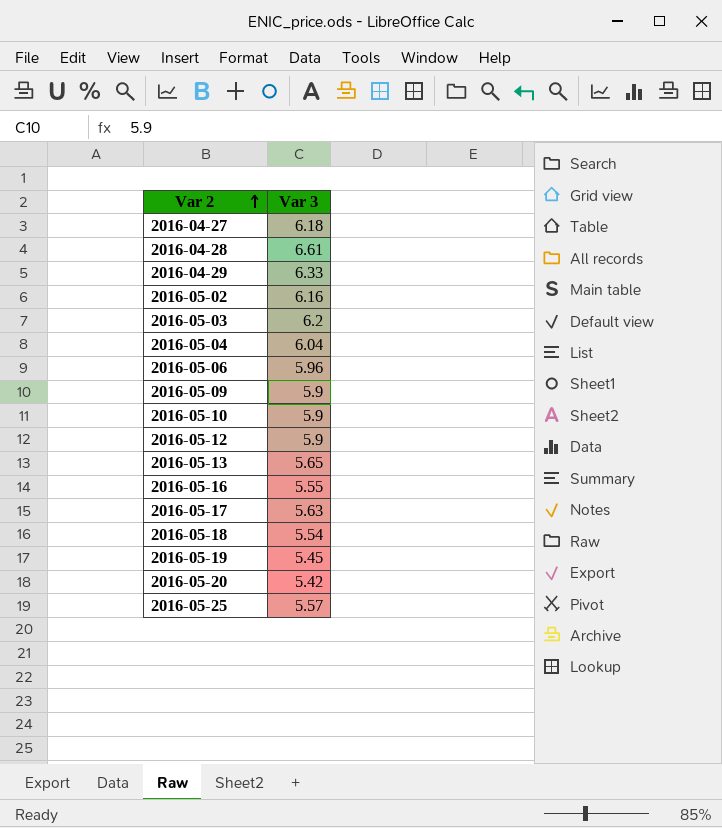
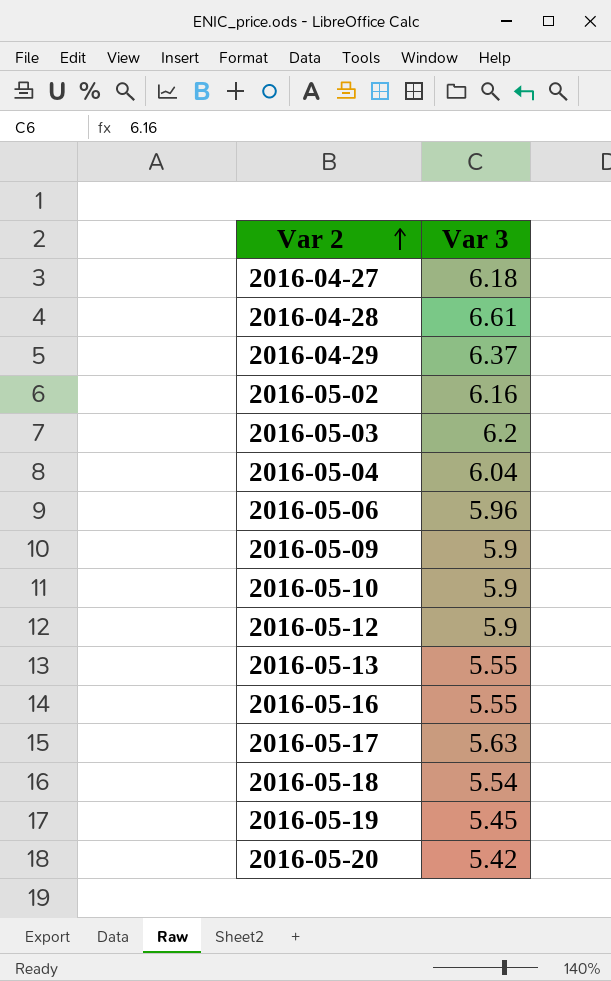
row 2016-05-25: 5.57 -> none
2016-04-29 | Var 3: 6.33 -> 6.37
2016-05-13 | Var 3: 5.65 -> 5.55

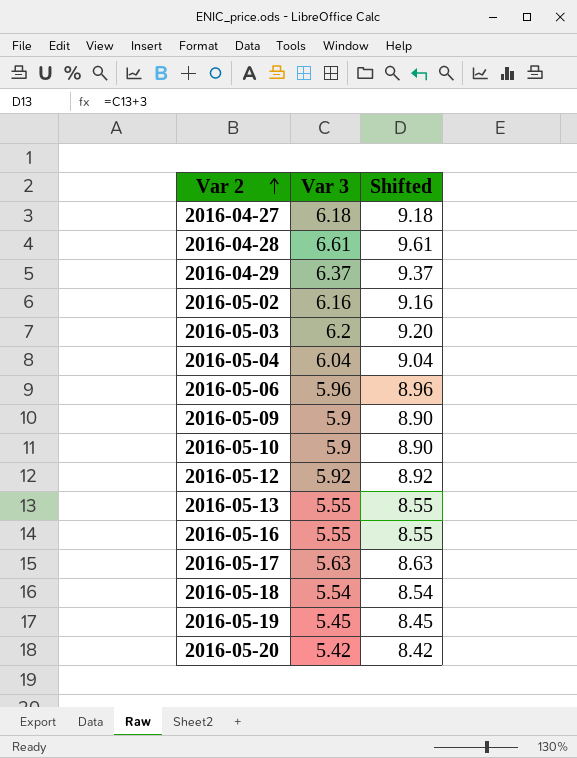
column Shifted | formula: none -> [Var 3] + 3
2016-05-12 | Var 3: 5.9 -> 5.92

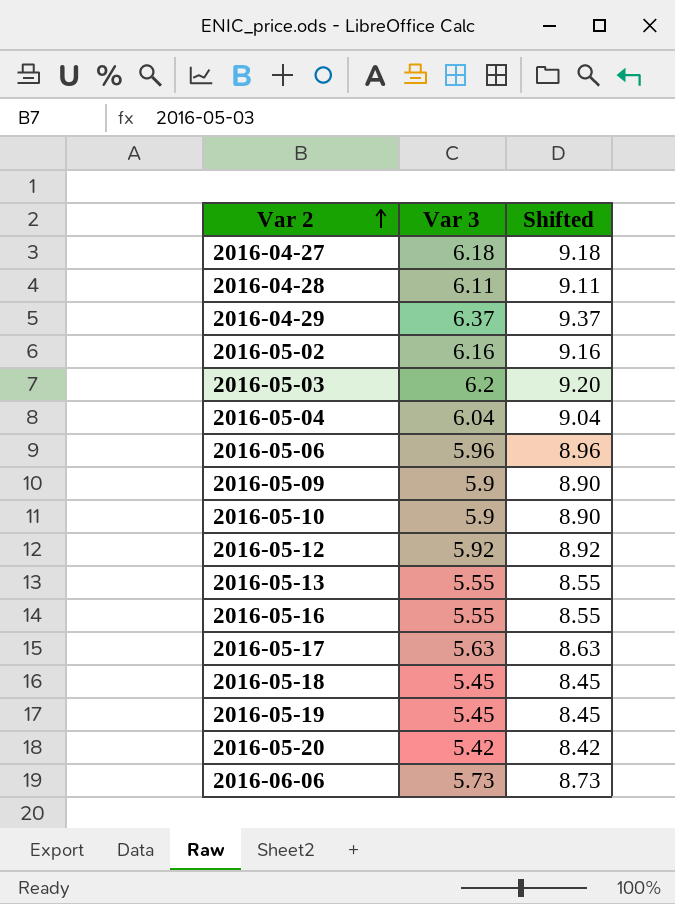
2016-04-28 | Var 3: 6.61 -> 6.11
2016-04-28 | Shifted: 9.61 -> 9.11
2016-05-18 | Var 3: 5.54 -> 5.45
2016-05-18 | Shifted: 8.54 -> 8.45
row 2016-06-06: none -> 5.73 | 8.73

